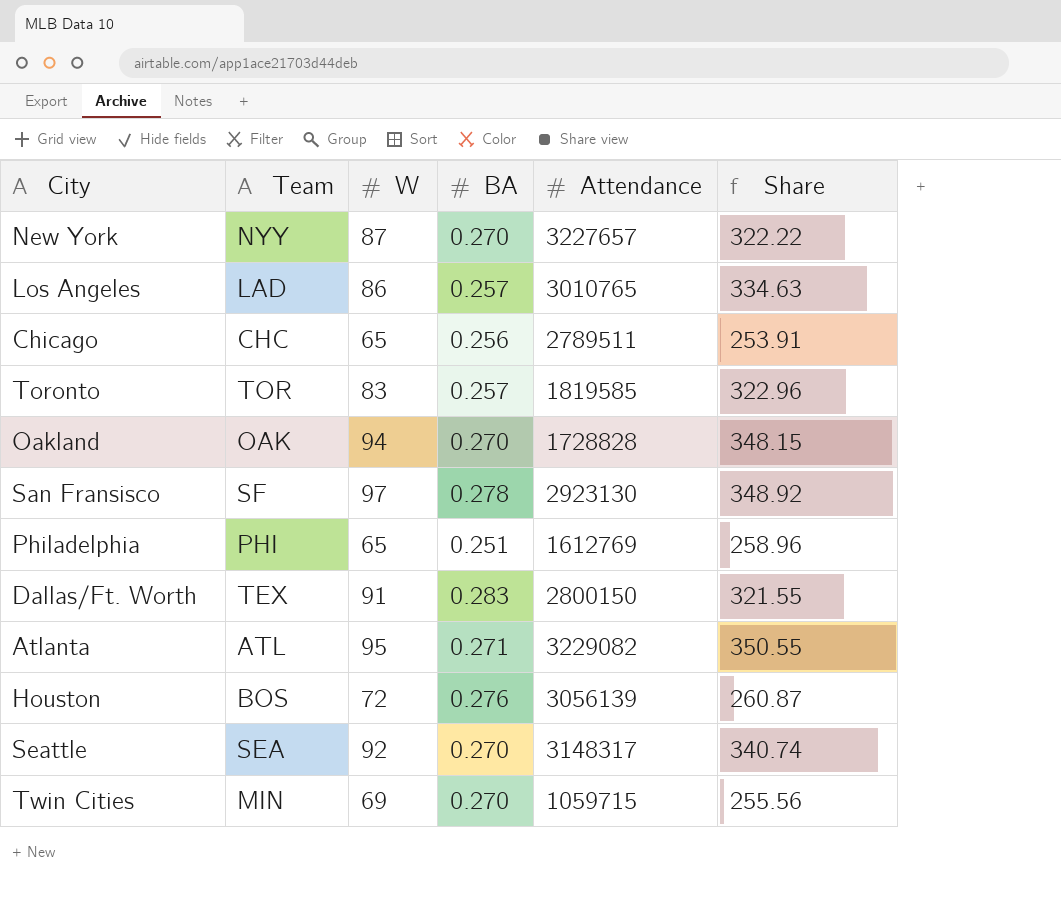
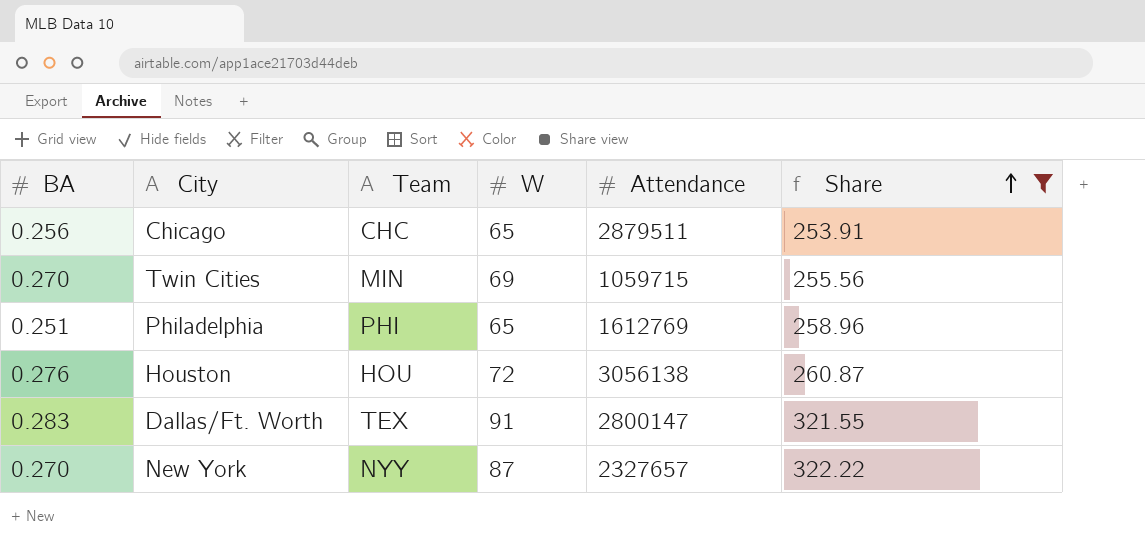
filter: none -> Share <= 322.22
row order: none -> Share ascending
column BA | position: 4 -> 1
Chicago | Attendance: 2789511 -> 2879511
Houston | Team: BOS -> HOU
Houston | Attendance: 3056139 -> 3056138
Dallas/Ft. Worth | Attendance: 2800150 -> 2800147
New York | Attendance: 3227657 -> 2327657

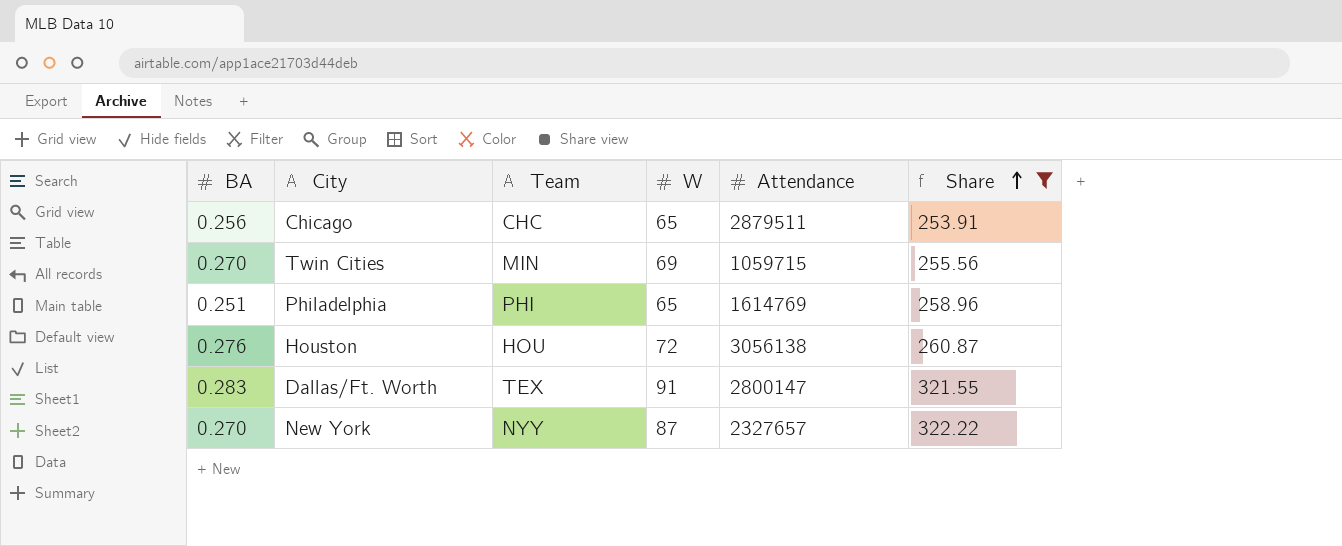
Philadelphia | Attendance: 1612769 -> 1614769

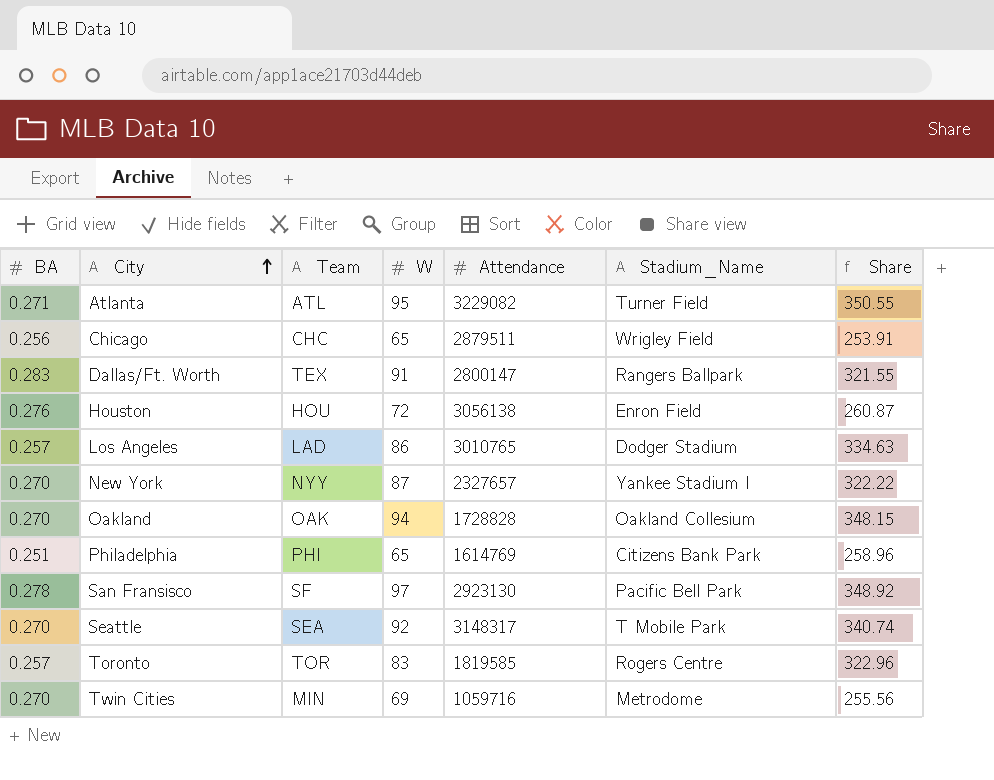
filter: Share <= 322.22 -> none
row order: Share ascending -> City ascending
column Stadium_Name | position: none -> 6
Twin Cities | Attendance: 1059715 -> 1059716

